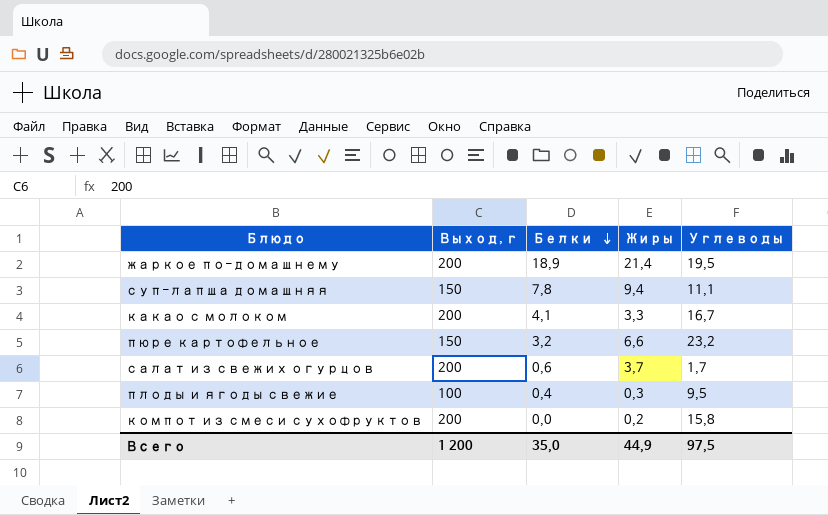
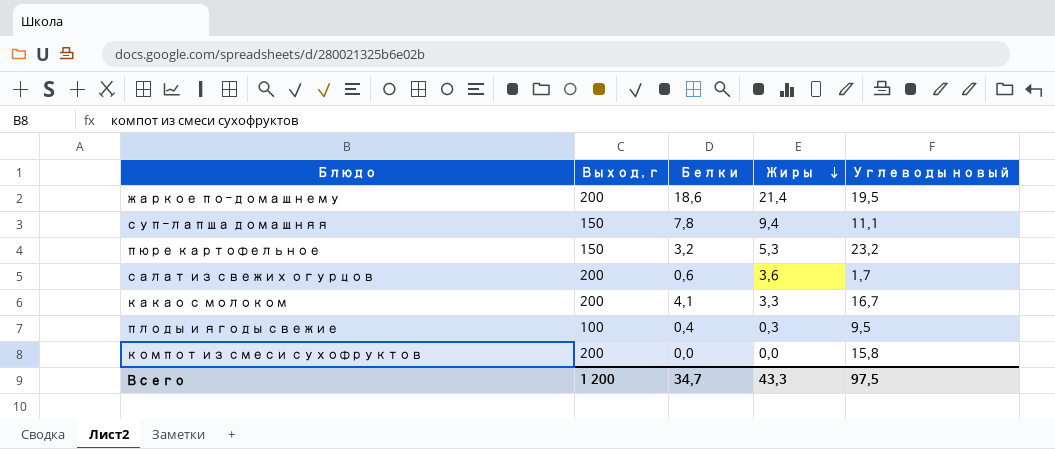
row order: Белки descending -> Жиры descending
column name: Углеводы -> Углеводы новый
жаркое по-домашнему | Белки: 18,9 -> 18,6
пюре картофельное | Жиры: 6,6 -> 5,3
салат из свежих огурцов | Жиры: 3,7 -> 3,6
компот из смеси сухофруктов | Жиры: 0,2 -> 0,0
Всего | Белки: 35,0 -> 34,7
Всего | Жиры: 44,9 -> 43,3

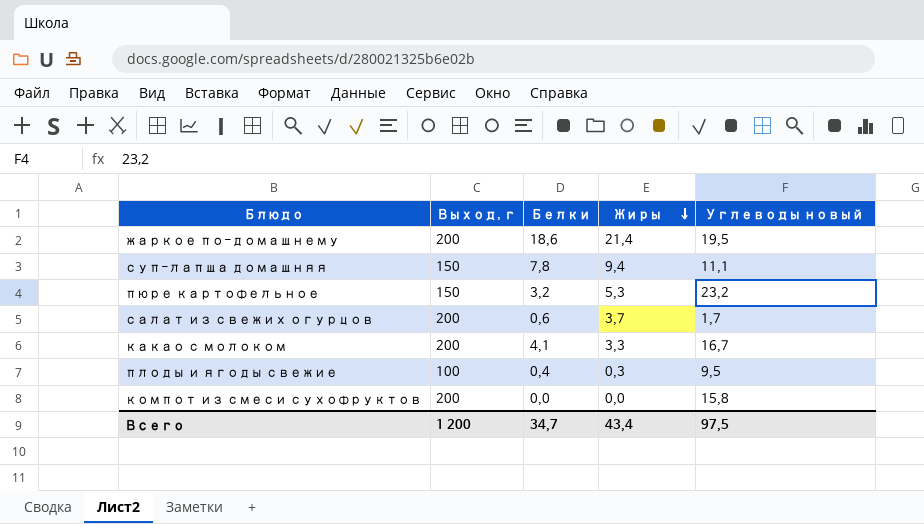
салат из свежих огурцов | Жиры: 3,6 -> 3,7
Всего | Жиры: 43,3 -> 43,4

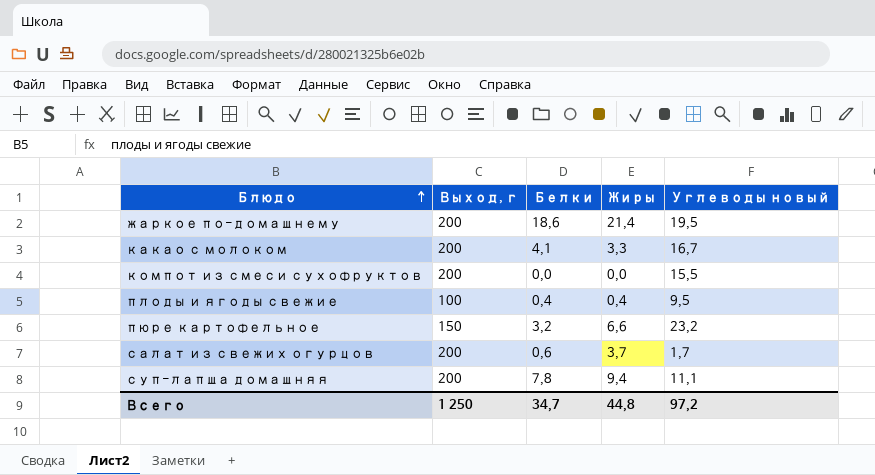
row order: Жиры descending -> Блюдо ascending
компот из смеси сухофруктов | Углеводы новый: 15,8 -> 15,5
плоды и ягоды свежие | Жиры: 0,3 -> 0,4
пюре картофельное | Жиры: 5,3 -> 6,6
суп-лапша домашняя | Выход, г: 150 -> 200
Всего | Выход, г: 1 200 -> 1 250
Всего | Жиры: 43,4 -> 44,8
Всего | Углеводы новый: 97,5 -> 97,2

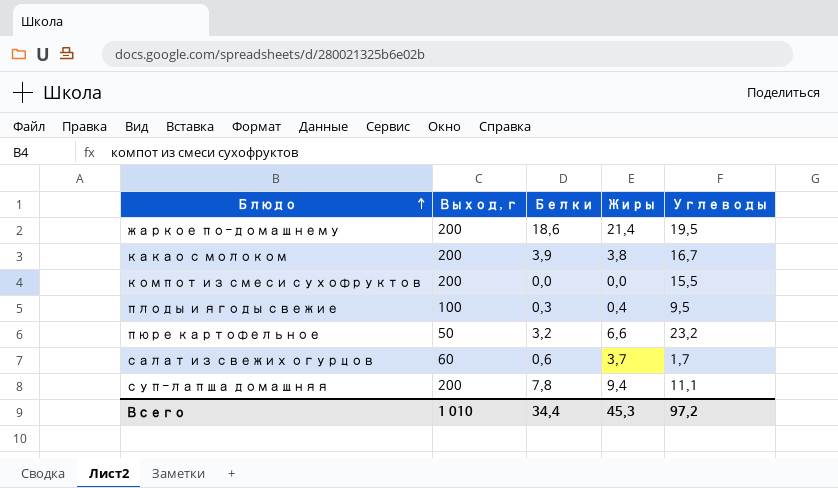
column name: Углеводы новый -> Углеводы
какао с молоком | Белки: 4,1 -> 3,9
какао с молоком | Жиры: 3,3 -> 3,8
плоды и ягоды свежие | Белки: 0,4 -> 0,3
пюре картофельное | Выход, г: 150 -> 50
салат из свежих огурцов | Выход, г: 200 -> 60
Всего | Выход, г: 1 250 -> 1 010
Всего | Белки: 34,7 -> 34,4
Всего | Жиры: 44,8 -> 45,3

